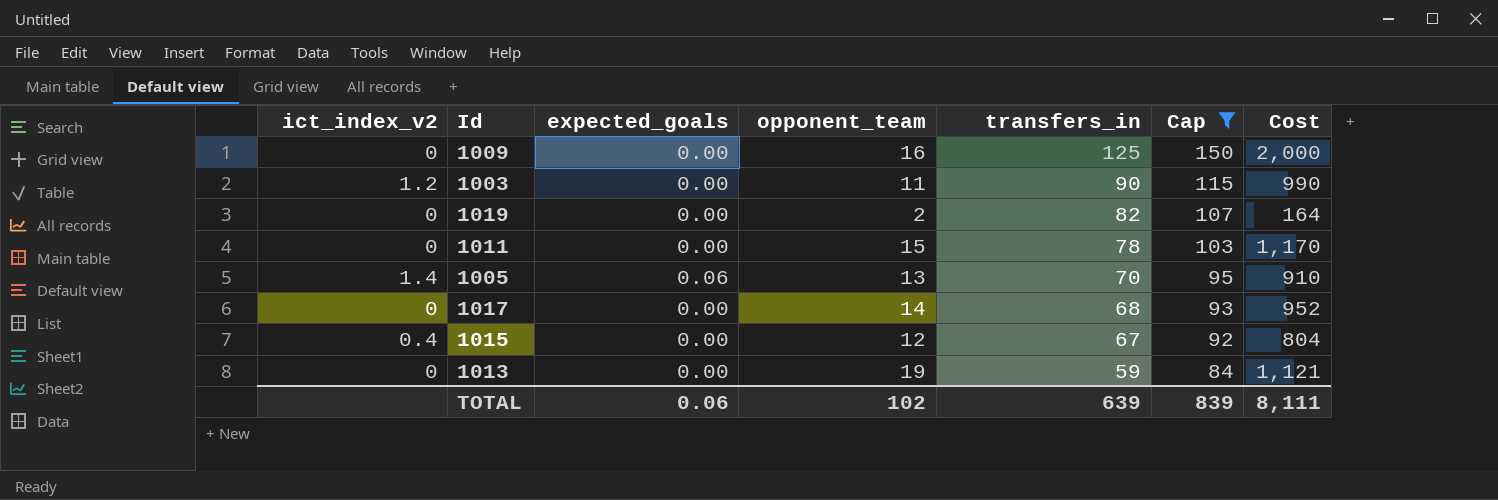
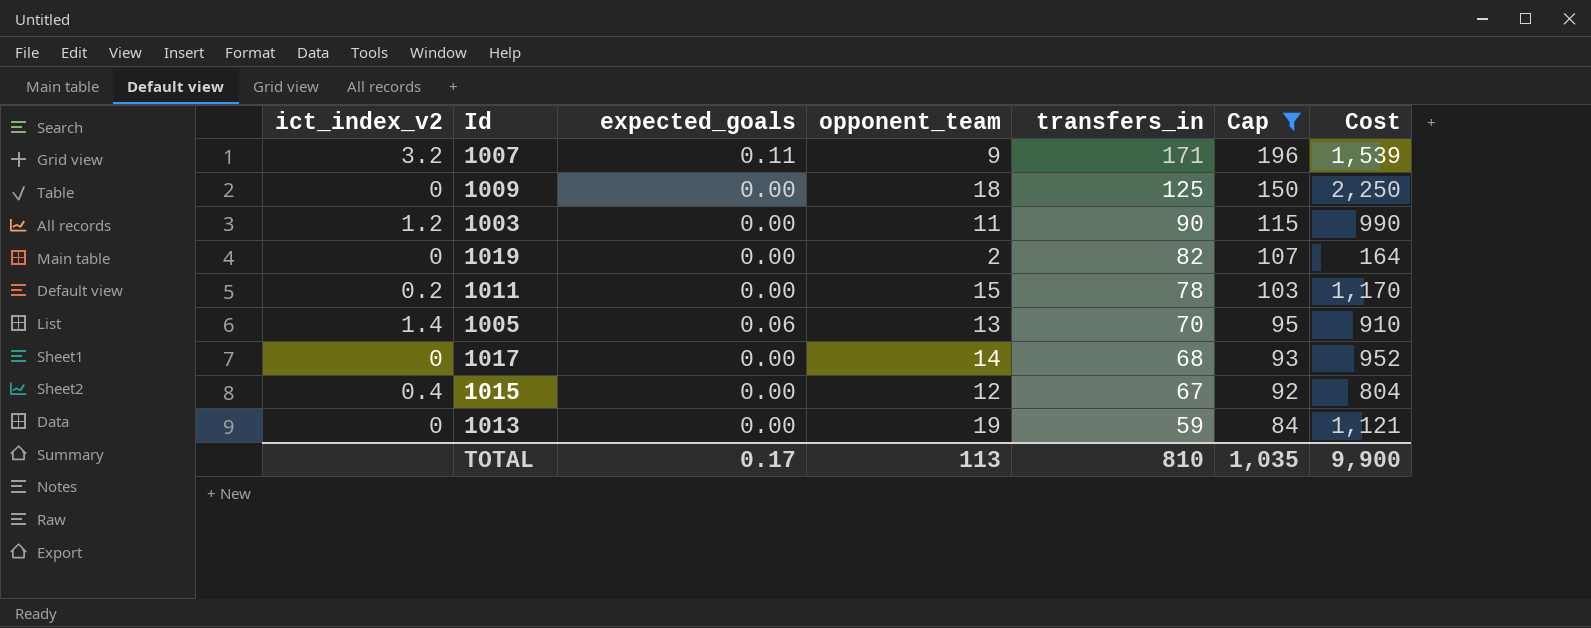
row 1007: none -> 3.2 | 0.11 | 9 | 171 | 196 | 1,539
1009 | opponent_team: 16 -> 18
1009 | Cost: 2,000 -> 2,250
1011 | ict_index_v2: 0 -> 0.2
TOTAL | expected_goals: 0.06 -> 0.17
TOTAL | opponent_team: 102 -> 113
TOTAL | transfers_in: 639 -> 810
TOTAL | Cap: 839 -> 1,035
TOTAL | Cost: 8,111 -> 9,900

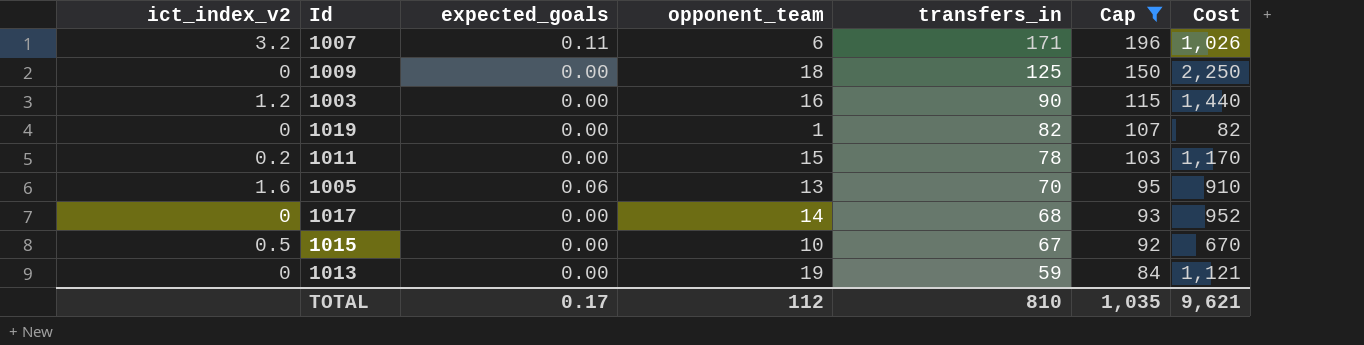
1007 | opponent_team: 9 -> 6
1007 | Cost: 1,539 -> 1,026
1003 | opponent_team: 11 -> 16
1003 | Cost: 990 -> 1,440
1019 | opponent_team: 2 -> 1
1019 | Cost: 164 -> 82
1005 | ict_index_v2: 1.4 -> 1.6
1015 | ict_index_v2: 0.4 -> 0.5
1015 | opponent_team: 12 -> 10
1015 | Cost: 804 -> 670
TOTAL | opponent_team: 113 -> 112
TOTAL | Cost: 9,900 -> 9,621

